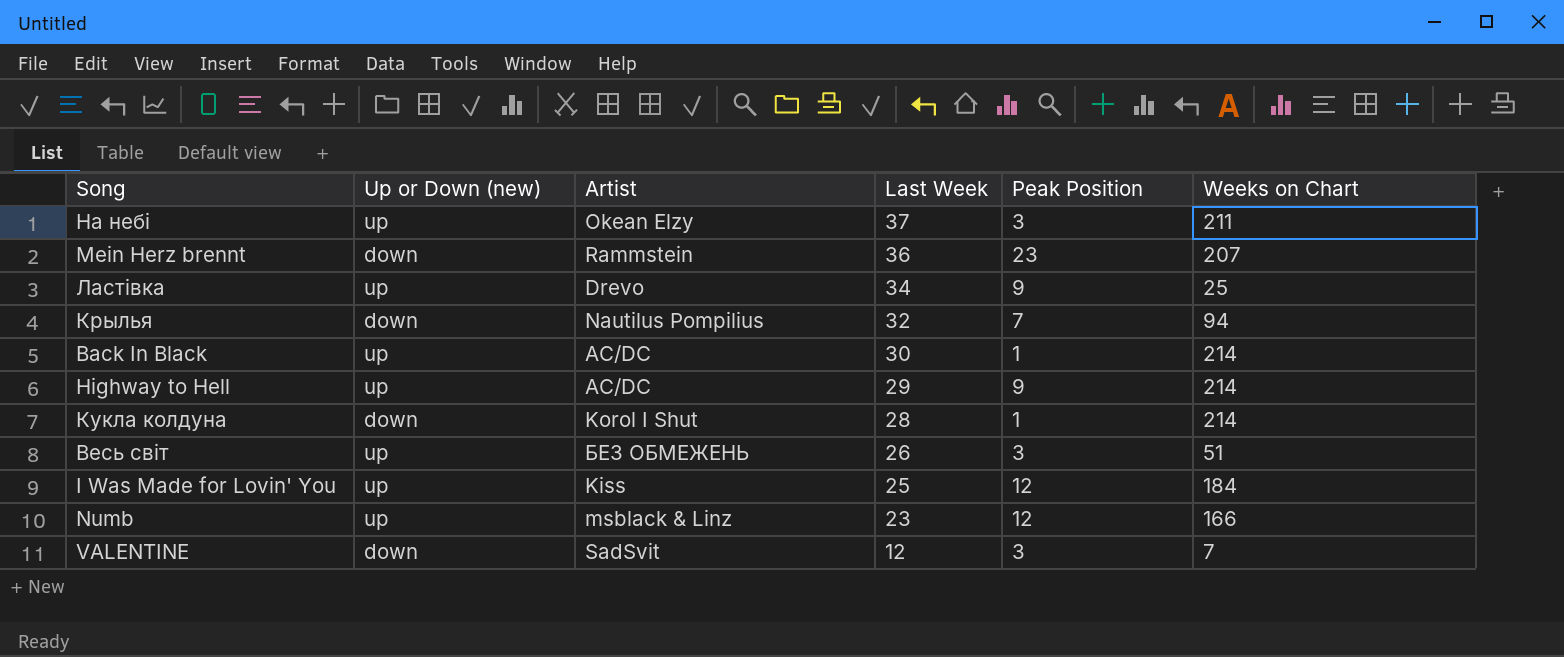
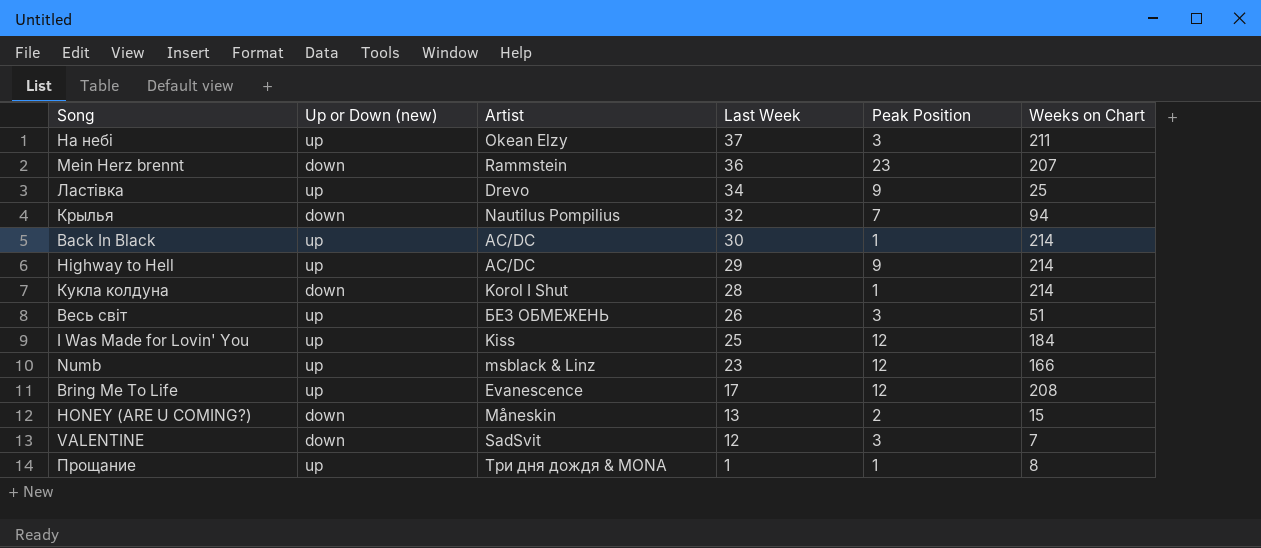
row Bring Me To Life: none -> up | Evanescence | 17 | 12 | 208
row HONEY (ARE U COMING?): none -> down | Måneskin | 13 | 2 | 15
row Прощание: none -> up | Три дня дождя & MONA | 1 | 1 | 8

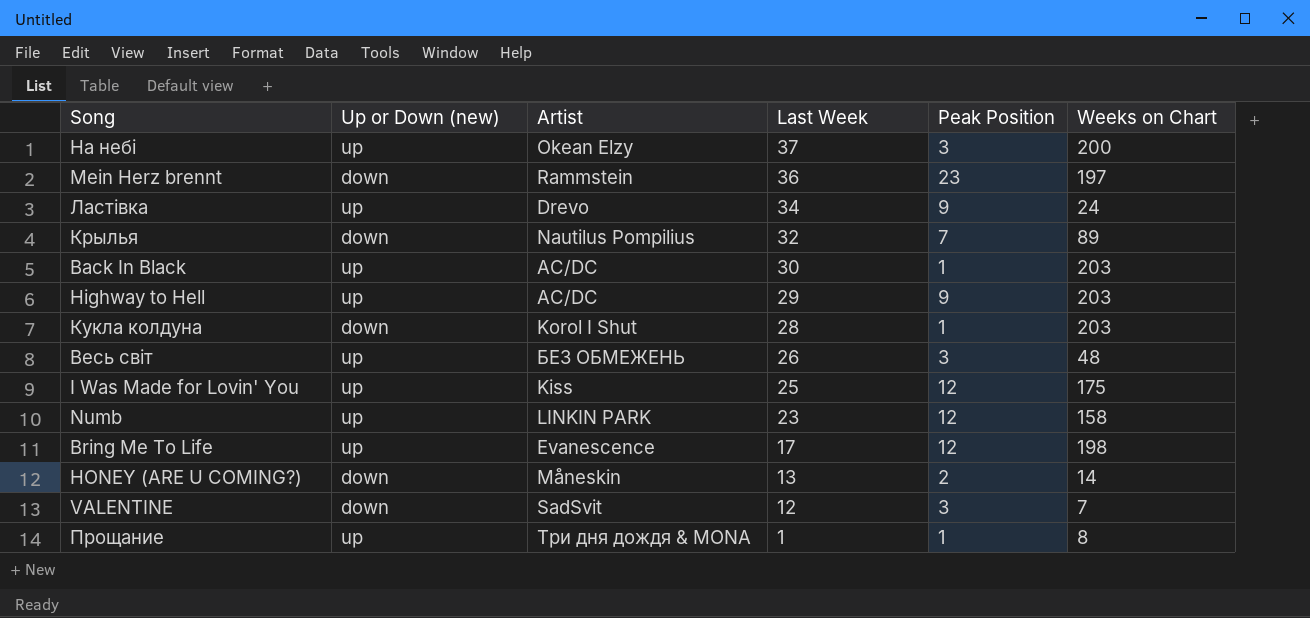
На небі | Weeks on Chart: 211 -> 200
Mein Herz brennt | Weeks on Chart: 207 -> 197
Ластівка | Weeks on Chart: 25 -> 24
Крылья | Weeks on Chart: 94 -> 89
Back In Black | Weeks on Chart: 214 -> 203
Highway to Hell | Weeks on Chart: 214 -> 203
Кукла колдуна | Weeks on Chart: 214 -> 203
Весь світ | Weeks on Chart: 51 -> 48
I Was Made for Lovin' You | Weeks on Chart: 184 -> 175
Numb | Artist: msblack & Linz -> LINKIN PARK
Numb | Weeks on Chart: 166 -> 158
Bring Me To Life | Weeks on Chart: 208 -> 198
HONEY (ARE U COMING?) | Weeks on Chart: 15 -> 14

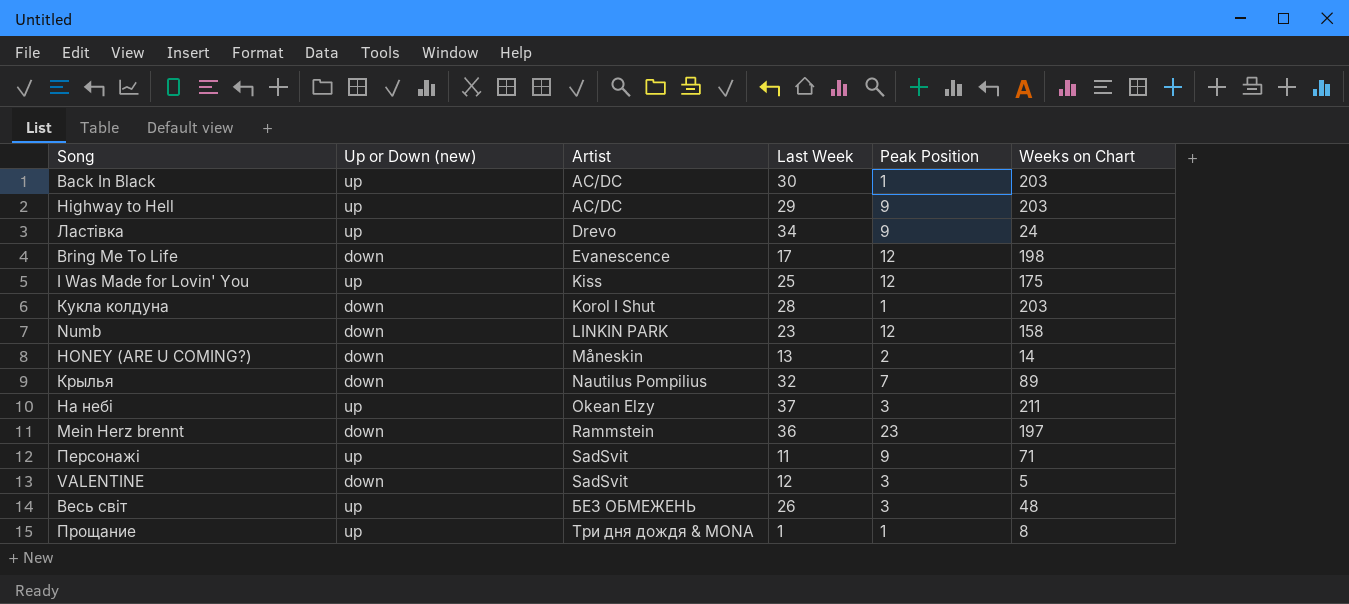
row order: Last Week descending -> Artist ascending
Bring Me To Life | Up or Down (new): up -> down
Numb | Up or Down (new): up -> down
На небі | Weeks on Chart: 200 -> 211
row Персонажі: none -> up | SadSvit | 11 | 9 | 71
VALENTINE | Weeks on Chart: 7 -> 5

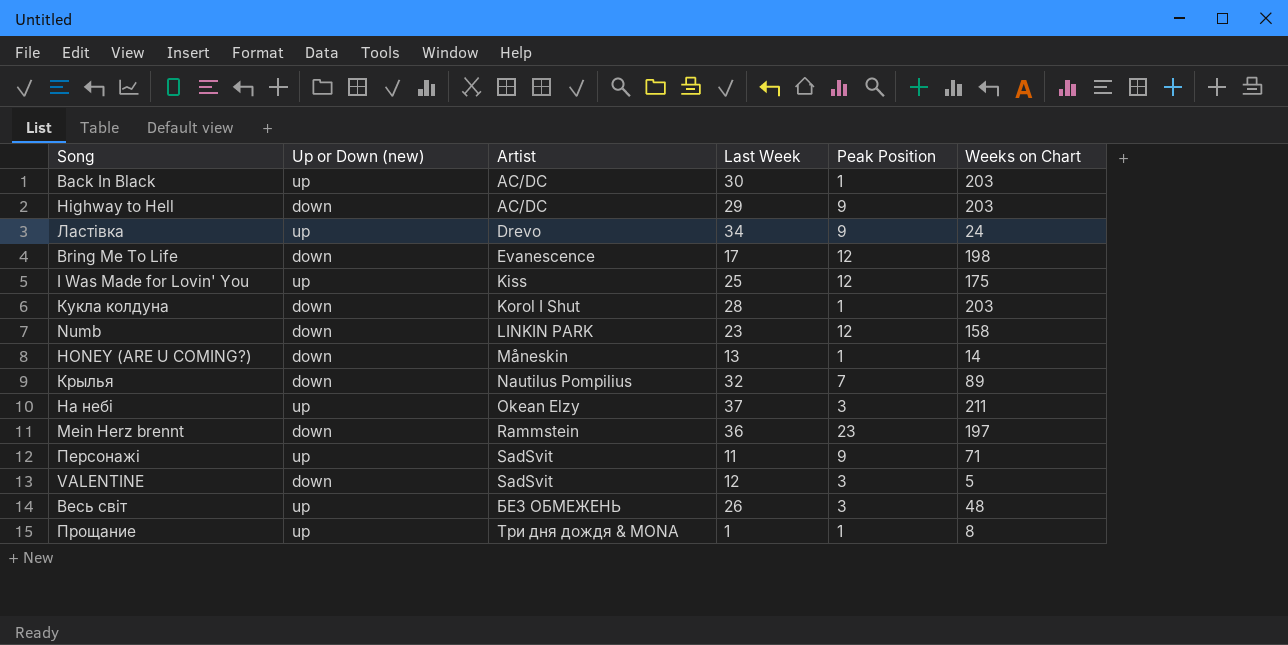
Highway to Hell | Up or Down (new): up -> down
HONEY (ARE U COMING?) | Peak Position: 2 -> 1

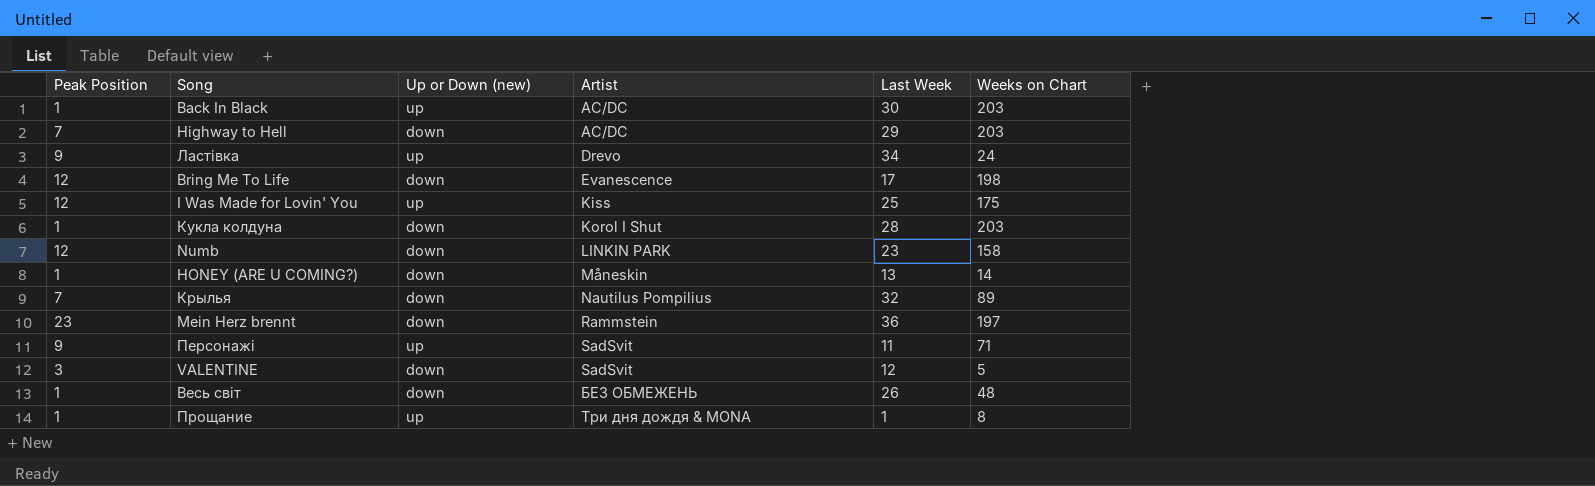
column Peak Position | position: 5 -> 1
row На небі: up | Okean Elzy | 37 | 3 | 211 -> none
Highway to Hell | Peak Position: 9 -> 7
Весь світ | Peak Position: 3 -> 1
Весь світ | Up or Down (new): up -> down

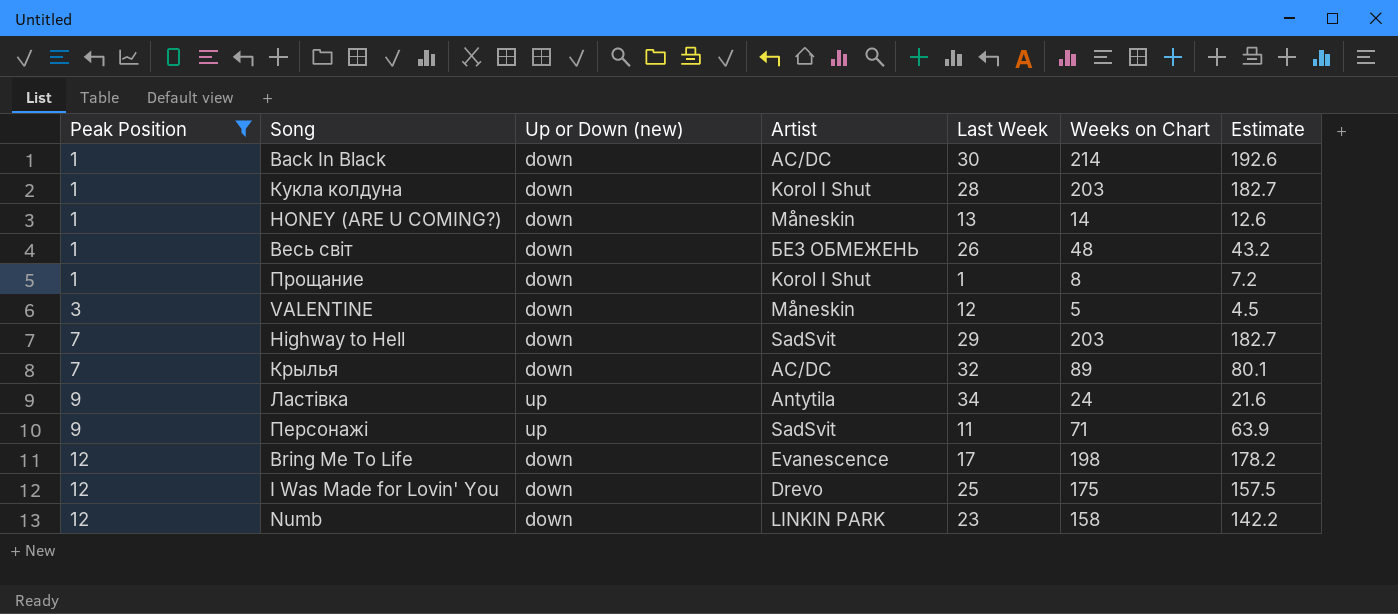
filter: none -> Peak Position != 23
row order: Artist ascending -> Peak Position ascending
column Estimate | formula: none -> [Weeks on Chart] * 0.9
Back In Black | Up or Down (new): up -> down
Back In Black | Weeks on Chart: 203 -> 214
Прощание | Up or Down (new): up -> down
Прощание | Artist: Три дня дождя & MONA -> Korol I Shut
VALENTINE | Artist: SadSvit -> Måneskin
Highway to Hell | Artist: AC/DC -> SadSvit
Крылья | Artist: Nautilus Pompilius -> AC/DC
Ластівка | Artist: Drevo -> Antytila
I Was Made for Lovin' You | Up or Down (new): up -> down
I Was Made for Lovin' You | Artist: Kiss -> Drevo

